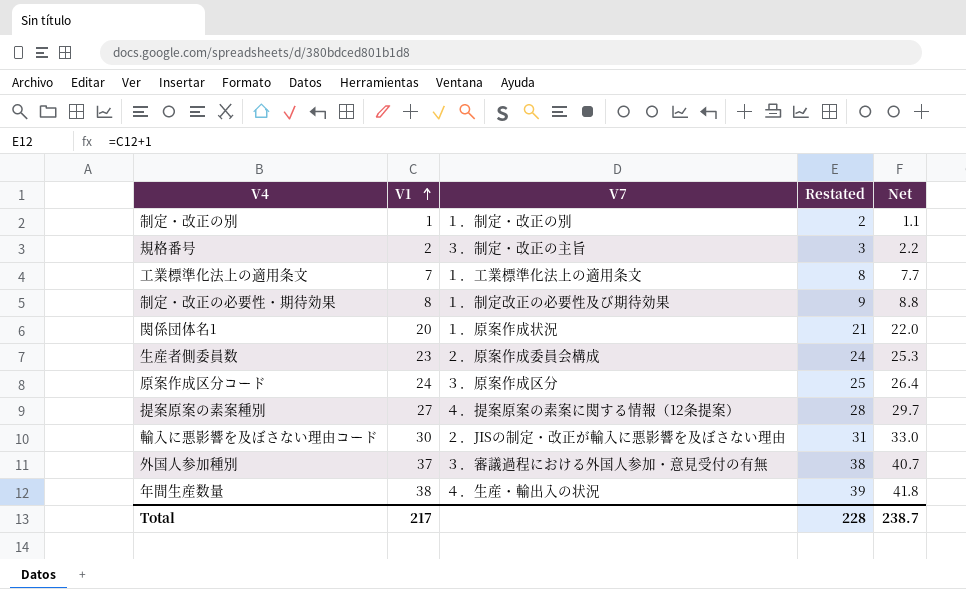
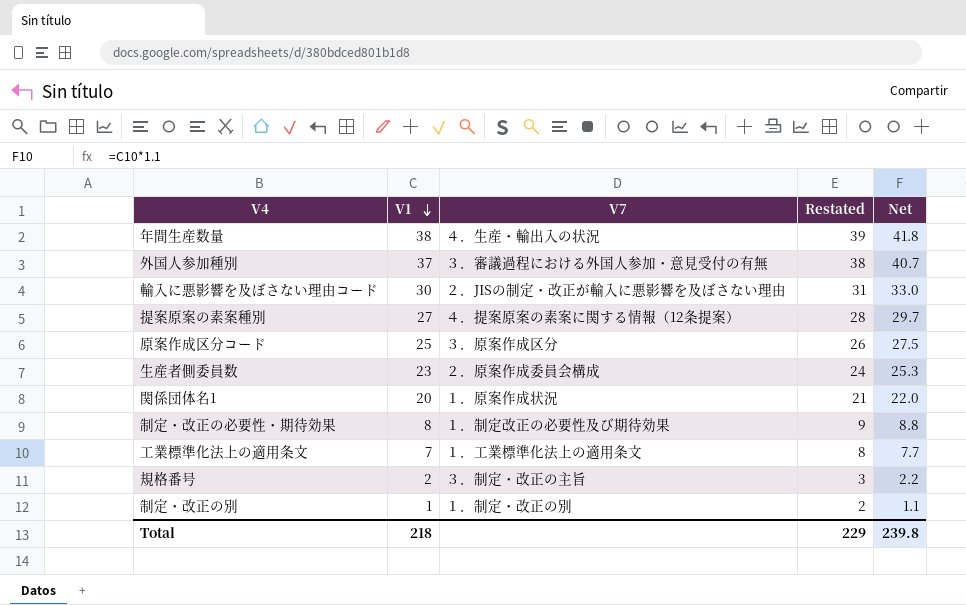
row order: V1 ascending -> V1 descending
原案作成区分コード | V1: 24 -> 25
原案作成区分コード | Restated: 25 -> 26
原案作成区分コード | Net: 26.4 -> 27.5
Total | V1: 217 -> 218
Total | Restated: 228 -> 229
Total | Net: 238.7 -> 239.8

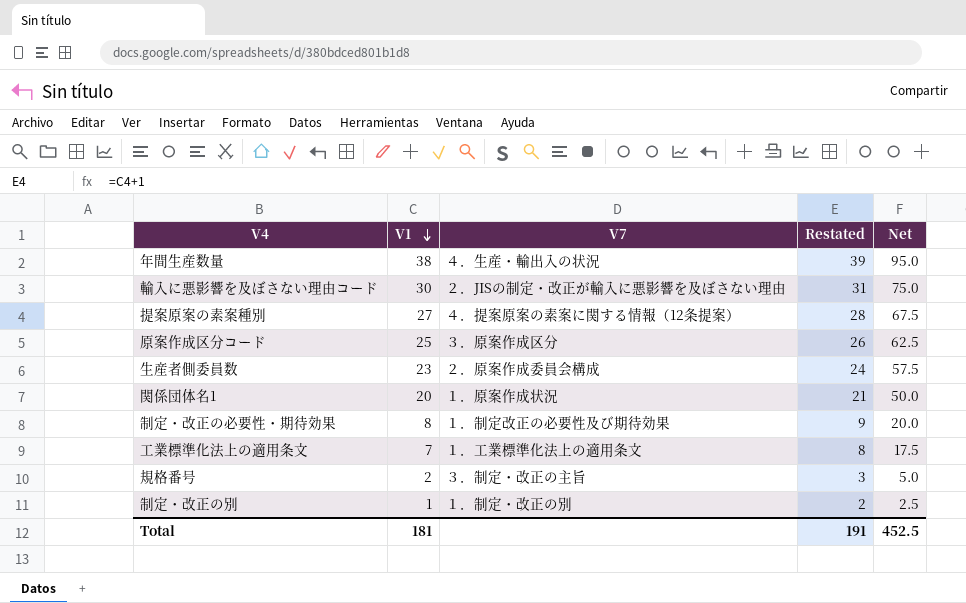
column Net | formula: [V1] * 1.1 -> [V1] * 2.5
row 外国人参加種別: 37 | ３．審議過程における外国人参加・意見受付の有無 | 38 | 40.7 -> none
Total | V1: 218 -> 181
Total | Restated: 229 -> 191
Total | Net: 239.8 -> 452.5

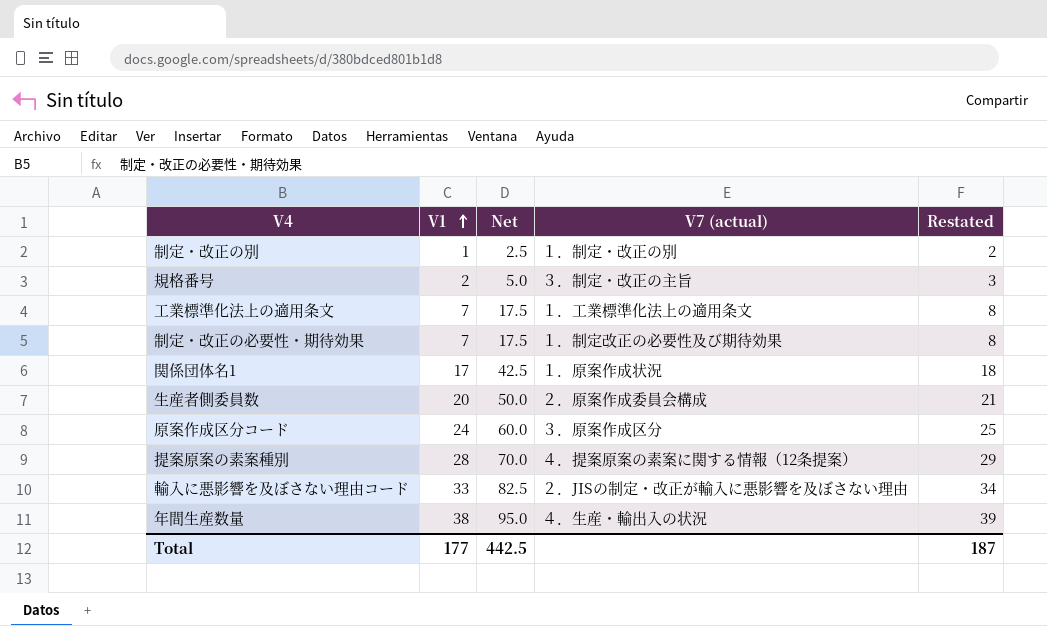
row order: V1 descending -> V1 ascending
column Net | position: 5 -> 3
column name: V7 -> V7 (actual)
制定・改正の必要性・期待効果 | V1: 8 -> 7
制定・改正の必要性・期待効果 | Net: 20.0 -> 17.5
制定・改正の必要性・期待効果 | Restated: 9 -> 8
関係団体名1 | V1: 20 -> 17
関係団体名1 | Net: 50.0 -> 42.5
関係団体名1 | Restated: 21 -> 18
生産者側委員数 | V1: 23 -> 20
生産者側委員数 | Net: 57.5 -> 50.0
生産者側委員数 | Restated: 24 -> 21
原案作成区分コード | V1: 25 -> 24
原案作成区分コード | Net: 62.5 -> 60.0
原案作成区分コード | Restated: 26 -> 25
提案原案の素案種別 | V1: 27 -> 28
提案原案の素案種別 | Net: 67.5 -> 70.0
提案原案の素案種別 | Restated: 28 -> 29
輸入に悪影響を及ぼさない理由コード | V1: 30 -> 33
輸入に悪影響を及ぼさない理由コード | Net: 75.0 -> 82.5
輸入に悪影響を及ぼさない理由コード | Restated: 31 -> 34
Total | V1: 181 -> 177
Total | Net: 452.5 -> 442.5
Total | Restated: 191 -> 187

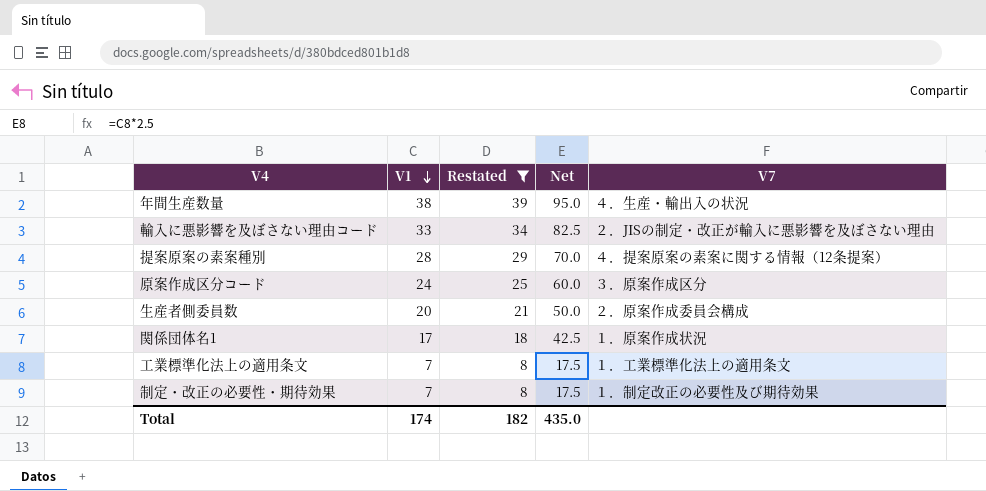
filter: none -> Restated >= 8
row order: V1 ascending -> V1 descending
column Restated | position: 5 -> 3
column name: V7 (actual) -> V7
Total | V1: 177 -> 174
Total | Restated: 187 -> 182
Total | Net: 442.5 -> 435.0

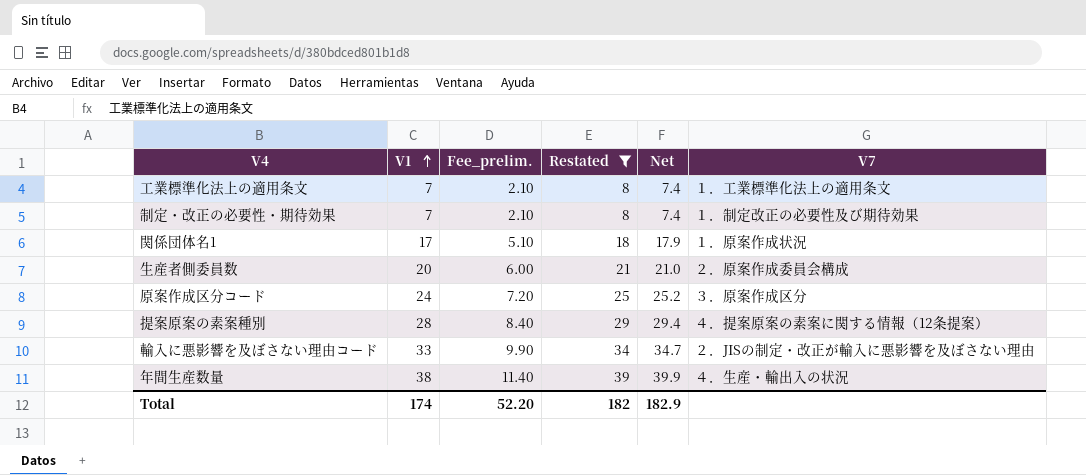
row order: V1 descending -> V1 ascending
column Fee_prelim. | formula: none -> [V1] * 0.3
column Net | formula: [V1] * 2.5 -> [V1] * 1.05
Total | Net: 435.0 -> 182.9

